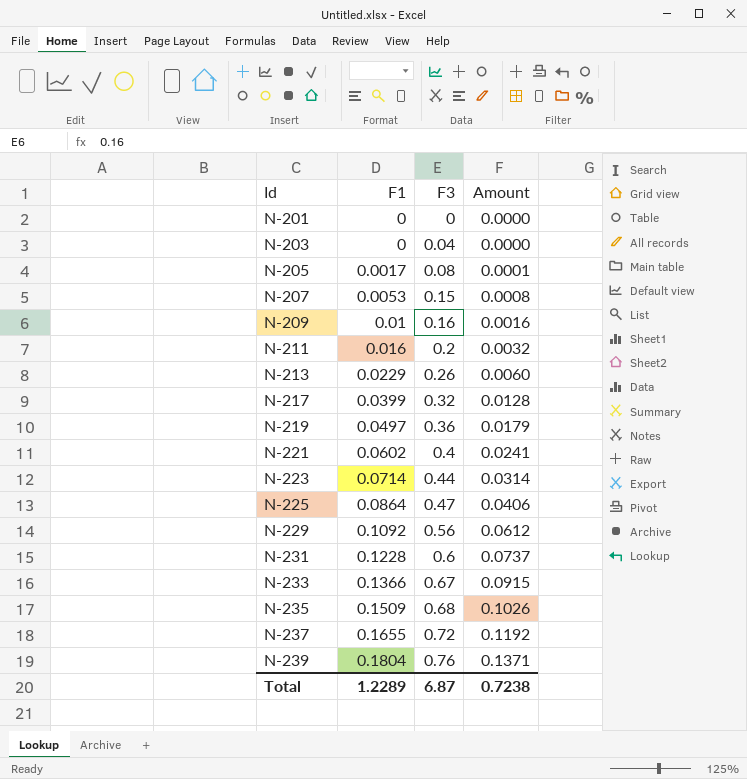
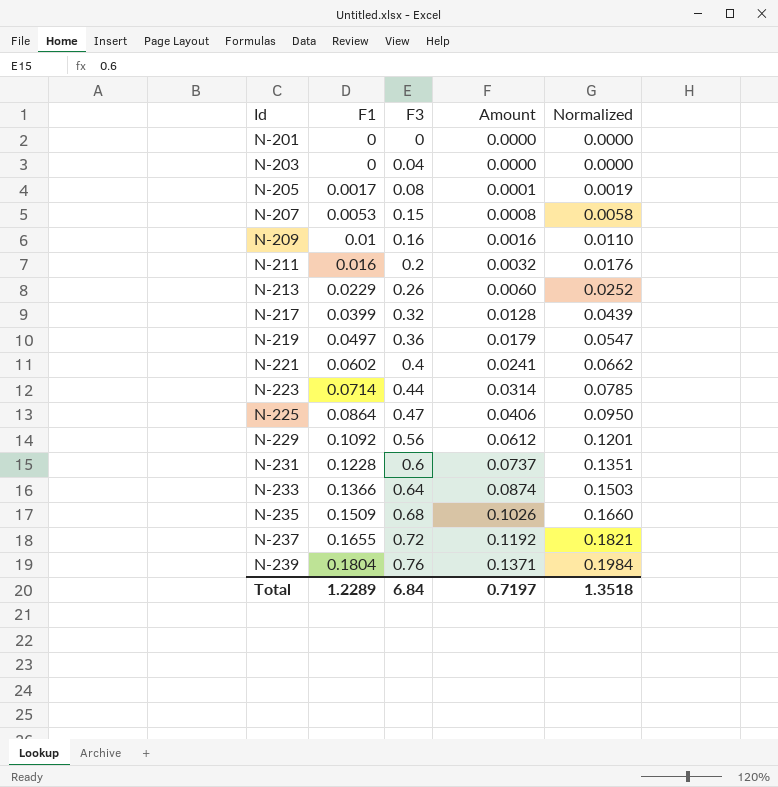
column Normalized | formula: none -> [F1] * 1.1
N-233 | F3: 0.67 -> 0.64
N-233 | Amount: 0.0915 -> 0.0874
Total | F3: 6.87 -> 6.84
Total | Amount: 0.7238 -> 0.7197

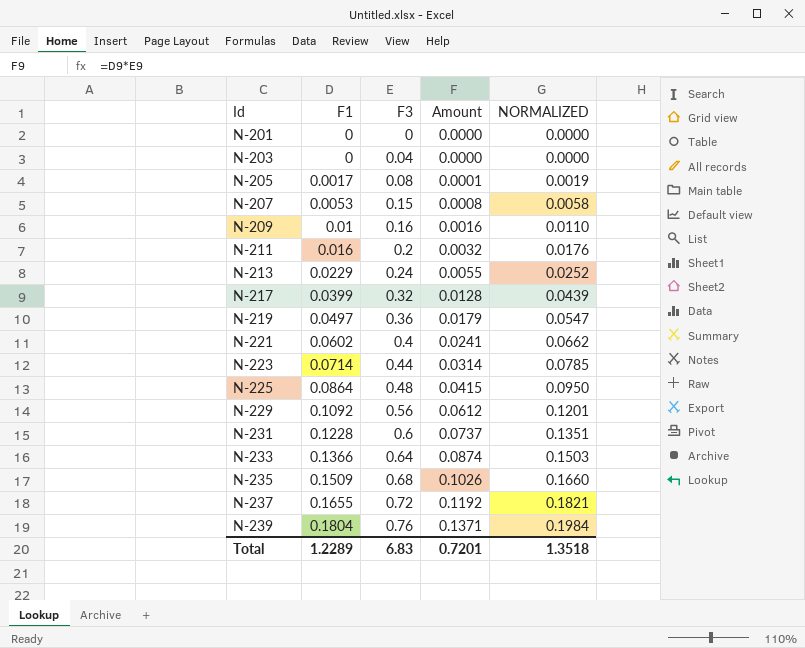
column name: Normalized -> NORMALIZED
N-213 | F3: 0.26 -> 0.24
N-213 | Amount: 0.0060 -> 0.0055
N-225 | F3: 0.47 -> 0.48
N-225 | Amount: 0.0406 -> 0.0415
Total | F3: 6.84 -> 6.83
Total | Amount: 0.7197 -> 0.7201

